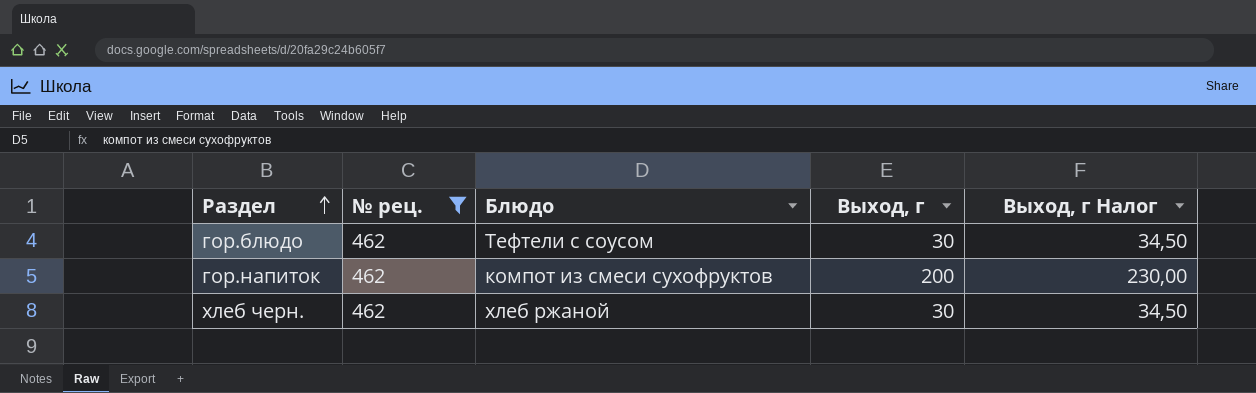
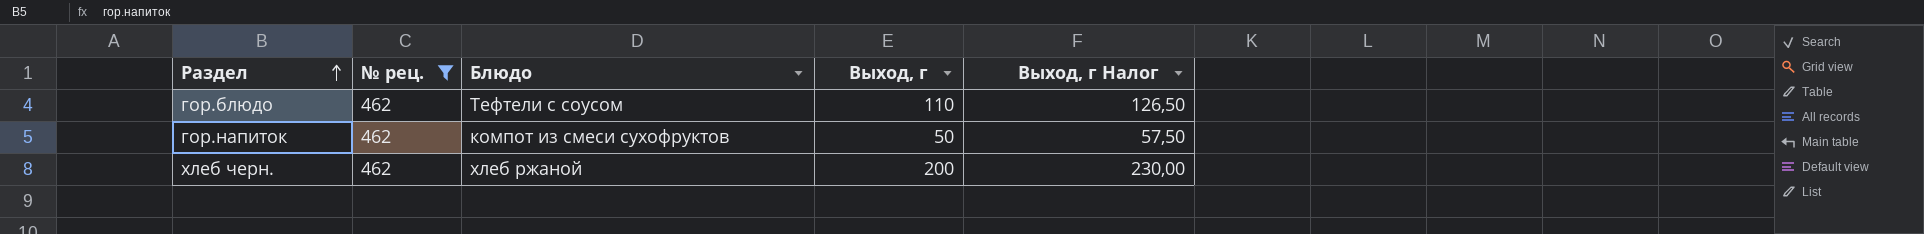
гор.блюдо | Выход, г: 30 -> 110
гор.блюдо | Выход, г Налог: 34,50 -> 126,50
гор.напиток | Выход, г: 200 -> 50
гор.напиток | Выход, г Налог: 230,00 -> 57,50
хлеб черн. | Выход, г: 30 -> 200
хлеб черн. | Выход, г Налог: 34,50 -> 230,00

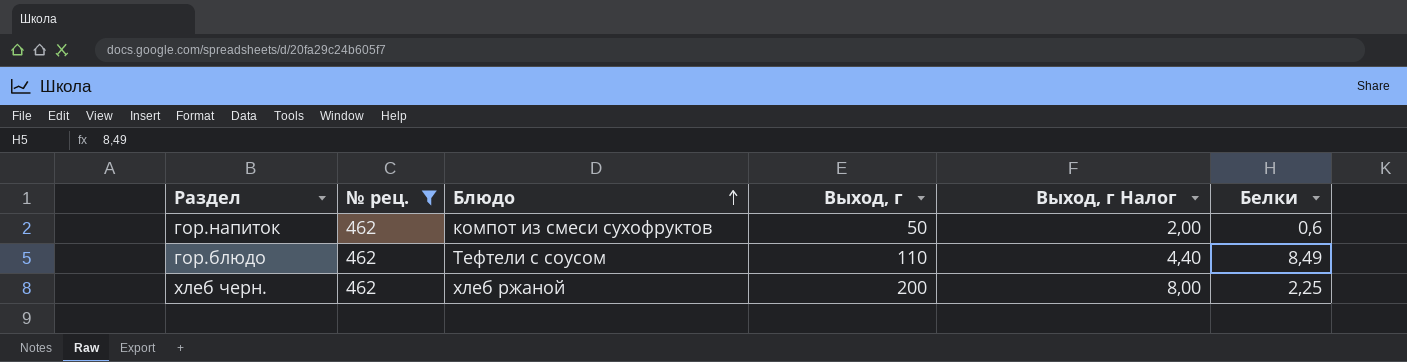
row order: Раздел ascending -> Блюдо ascending
column Выход, г Налог | formula: [Выход, г] * 1,15 -> [Выход, г] * 0,04
column Белки | position: none -> 6

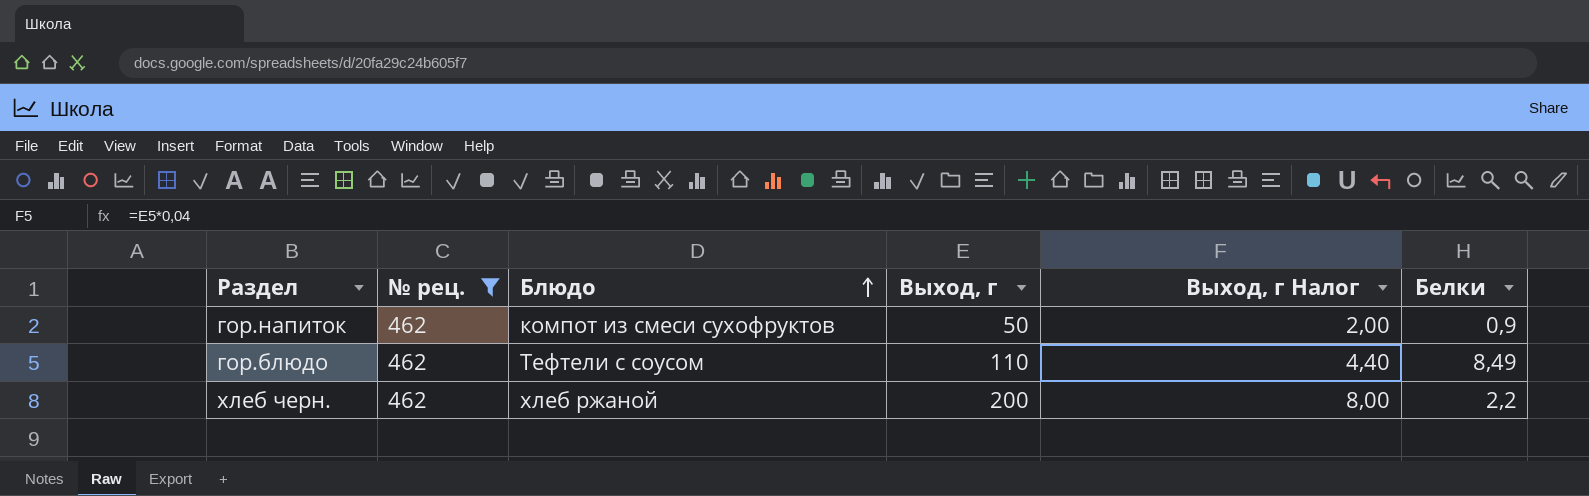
гор.напиток | Белки: 0,6 -> 0,9
хлеб черн. | Белки: 2,25 -> 2,2

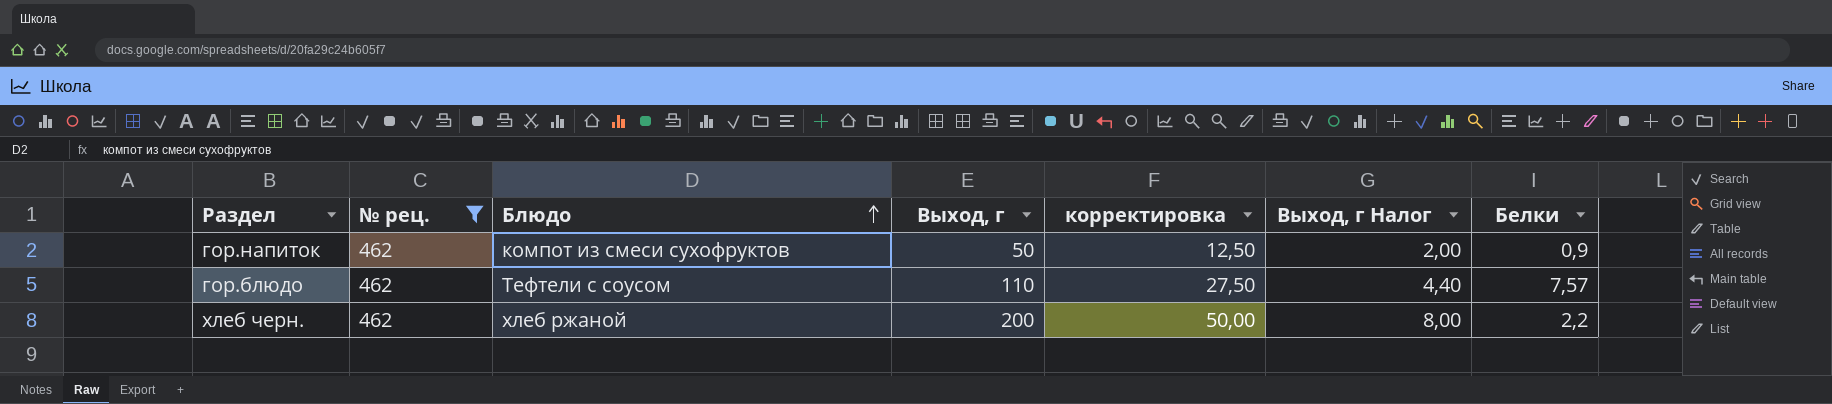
column корректировка | formula: none -> [Выход, г] * 0,25
гор.блюдо | Белки: 8,49 -> 7,57

